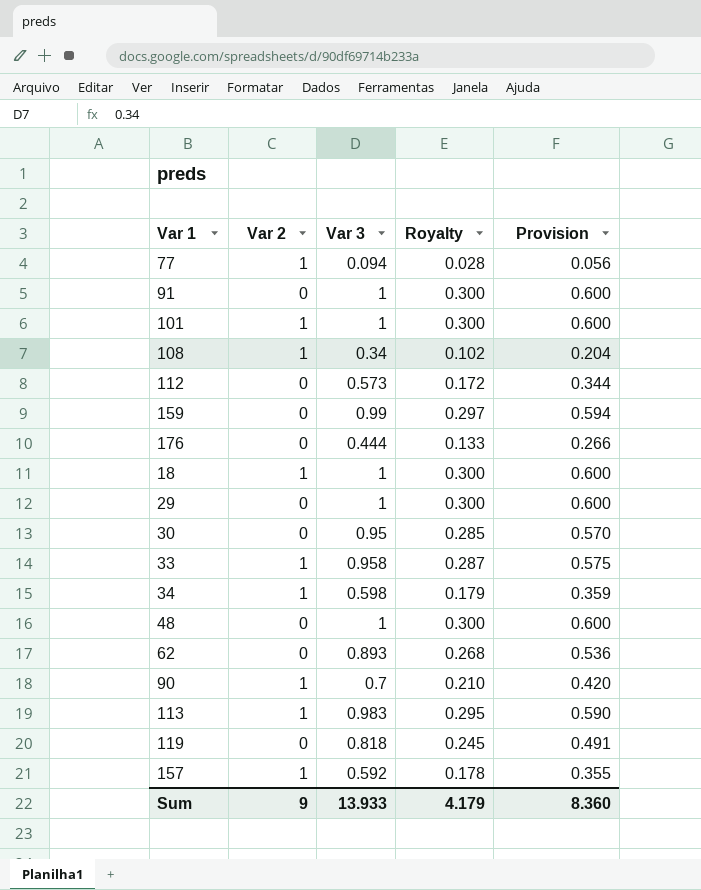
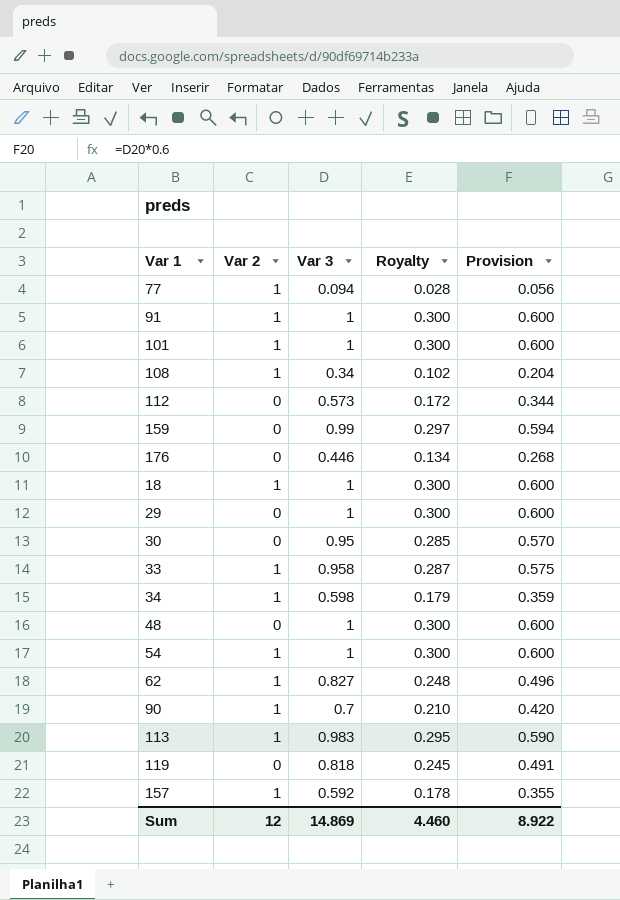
91 | Var 2: 0 -> 1
176 | Var 3: 0.444 -> 0.446
176 | Royalty: 0.133 -> 0.134
176 | Provision: 0.266 -> 0.268
row 54: none -> 1 | 1 | 0.300 | 0.600
62 | Var 2: 0 -> 1
62 | Var 3: 0.893 -> 0.827
62 | Royalty: 0.268 -> 0.248
62 | Provision: 0.536 -> 0.496
Sum | Var 2: 9 -> 12
Sum | Var 3: 13.933 -> 14.869
Sum | Royalty: 4.179 -> 4.460
Sum | Provision: 8.360 -> 8.922

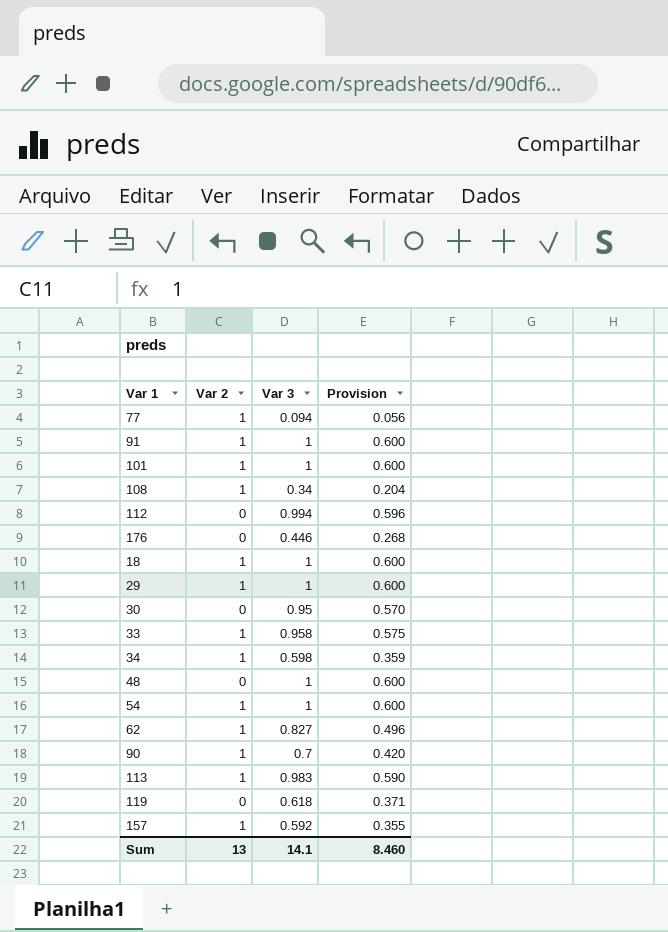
column Royalty | formula: [Var 3] * 0.3 -> none
row 159: 0 | 0.99 | 0.297 | 0.594 -> none
112 | Var 3: 0.573 -> 0.994
112 | Provision: 0.344 -> 0.596
29 | Var 2: 0 -> 1
119 | Var 3: 0.818 -> 0.618
119 | Provision: 0.491 -> 0.371
Sum | Var 2: 12 -> 13
Sum | Var 3: 14.869 -> 14.1
Sum | Provision: 8.922 -> 8.460

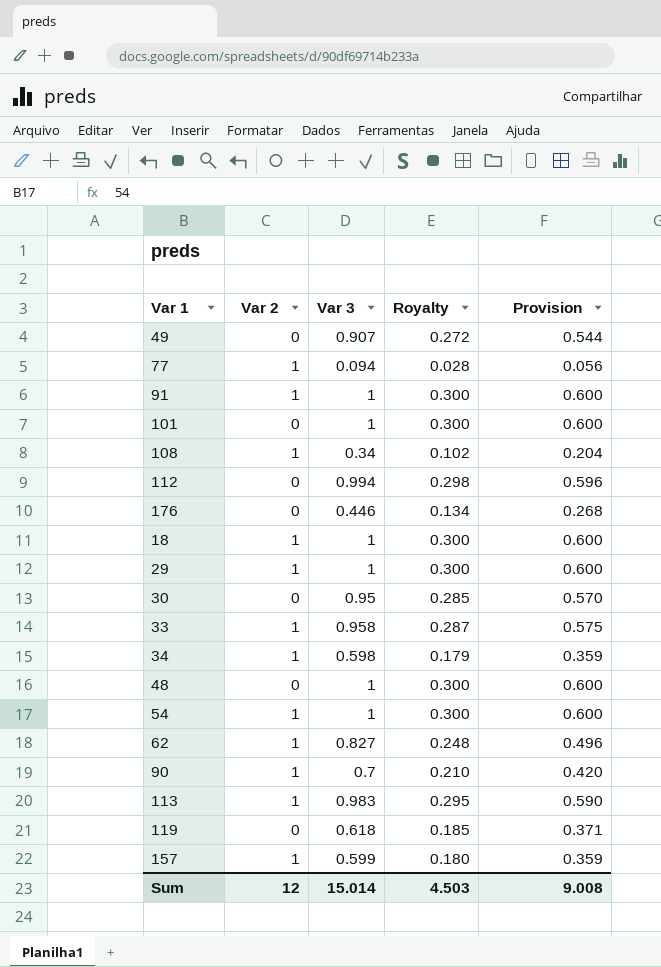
column Royalty | formula: none -> [Var 3] * 0.3
row 49: none -> 0 | 0.907 | 0.272 | 0.544
101 | Var 2: 1 -> 0
157 | Var 3: 0.592 -> 0.599
157 | Provision: 0.355 -> 0.359
Sum | Var 2: 13 -> 12
Sum | Var 3: 14.1 -> 15.014
Sum | Provision: 8.460 -> 9.008

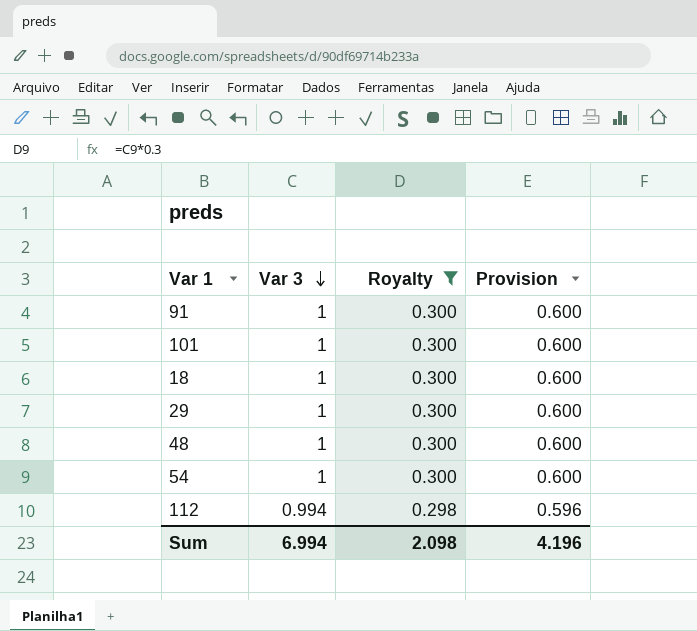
filter: none -> Royalty >= 0.298
row order: none -> Var 3 descending
column Var 2 | position: 2 -> none
Sum | Var 3: 15.014 -> 6.994
Sum | Royalty: 4.503 -> 2.098
Sum | Provision: 9.008 -> 4.196

